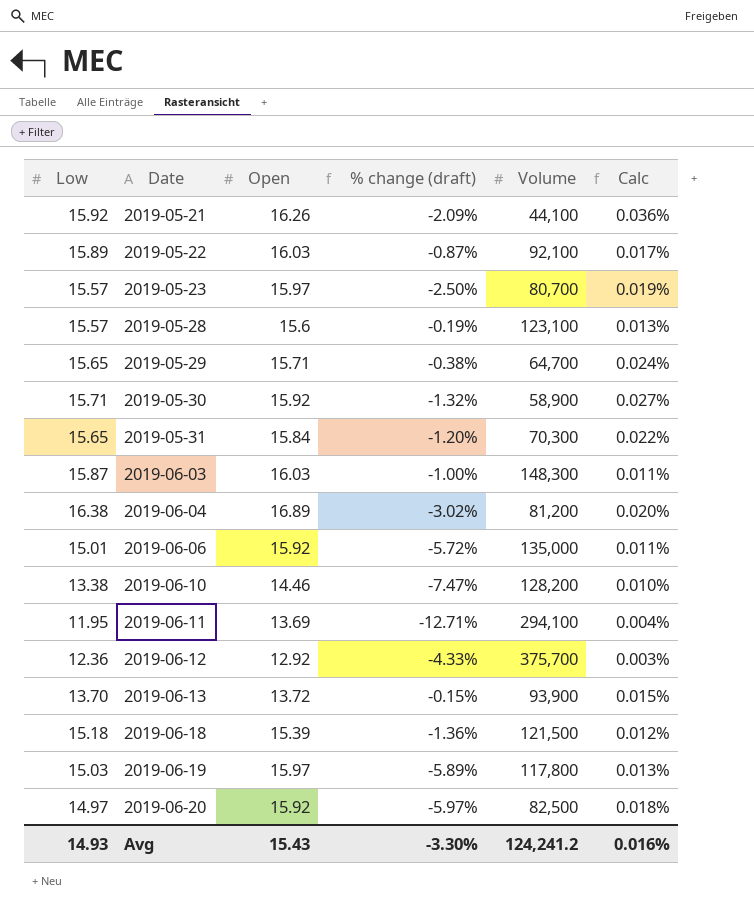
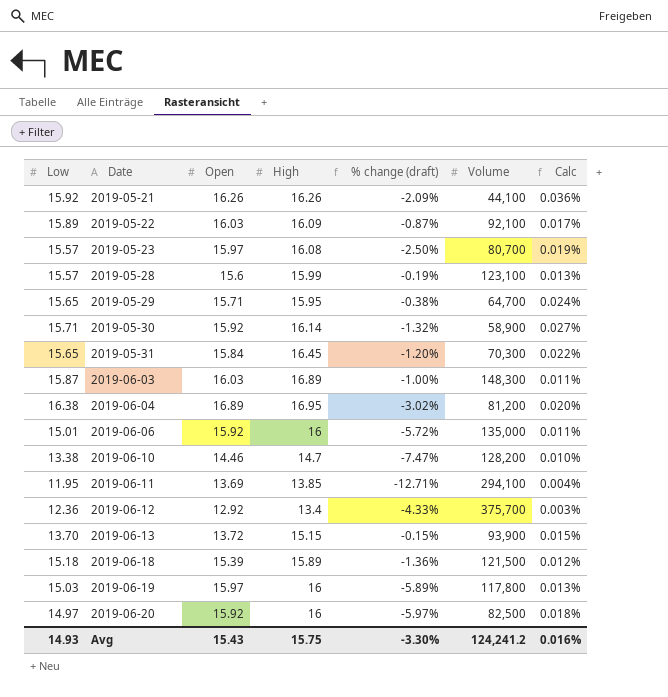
column High | position: none -> 4

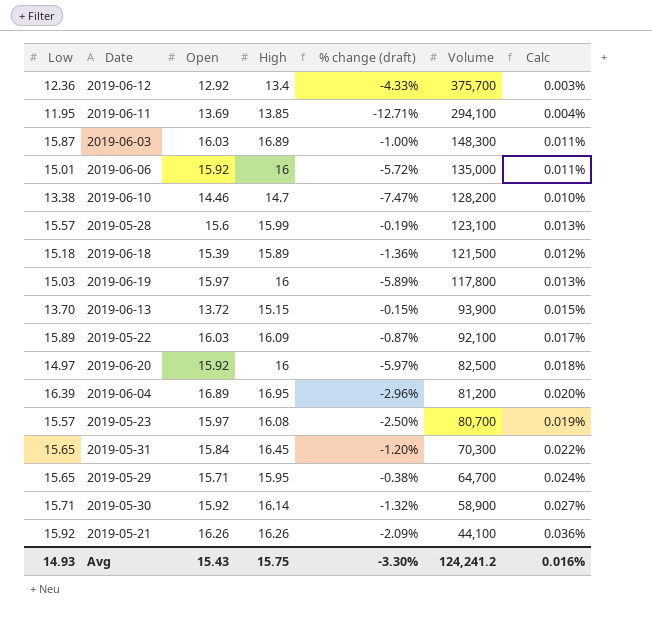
row order: Date ascending -> Volume descending
2019-06-04 | Low: 16.38 -> 16.39
2019-06-04 | % change (draft): -3.02% -> -2.96%

